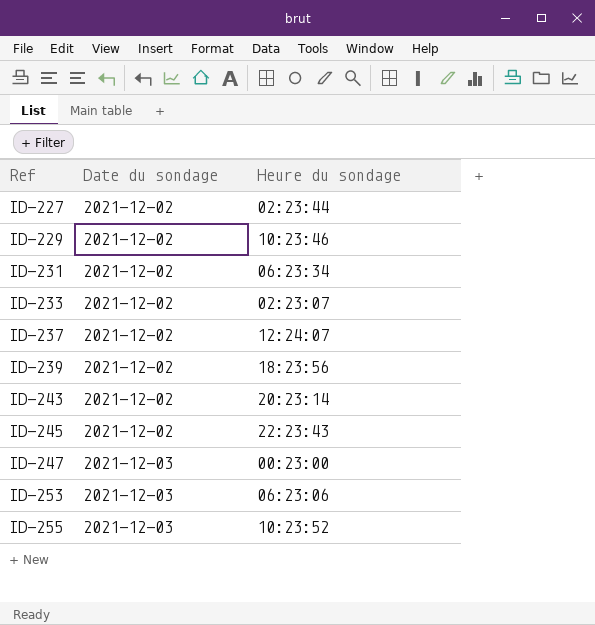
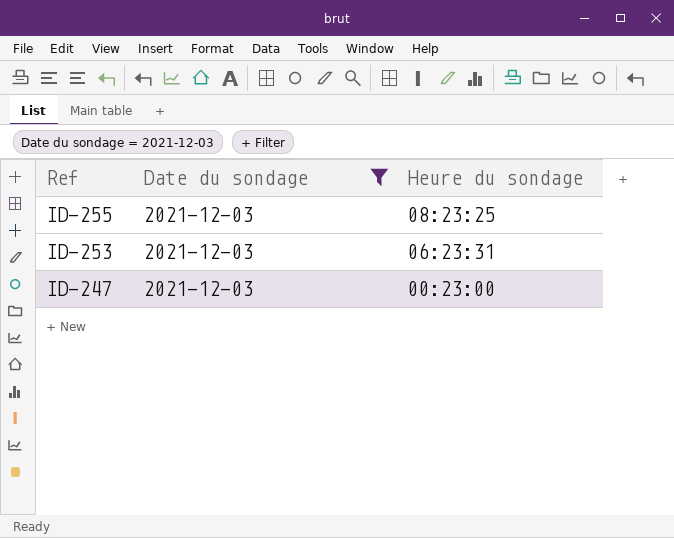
filter: none -> Date du sondage = 2021-12-03
row order: Ref ascending -> Ref descending
ID-255 | Heure du sondage: 10:23:52 -> 08:23:25
ID-253 | Heure du sondage: 06:23:06 -> 06:23:31

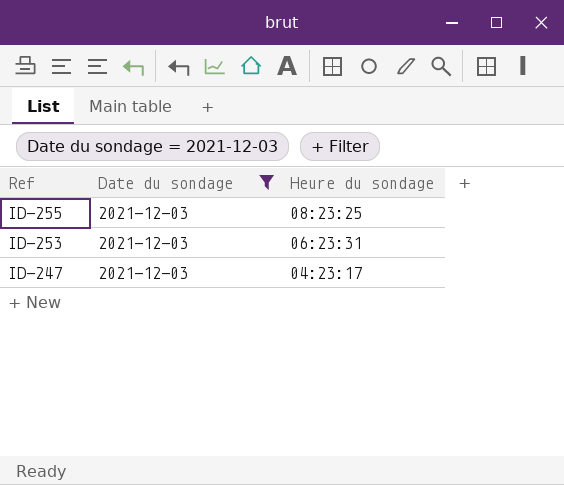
ID-247 | Heure du sondage: 00:23:00 -> 04:23:17

